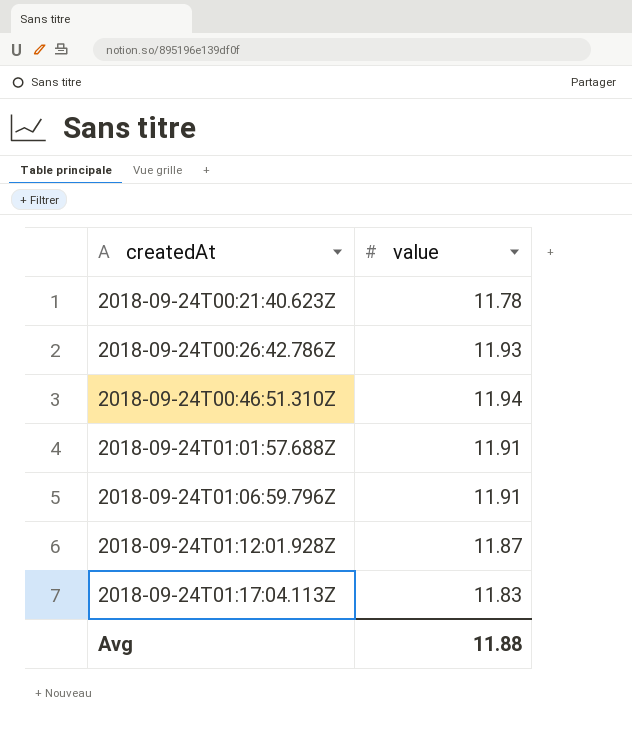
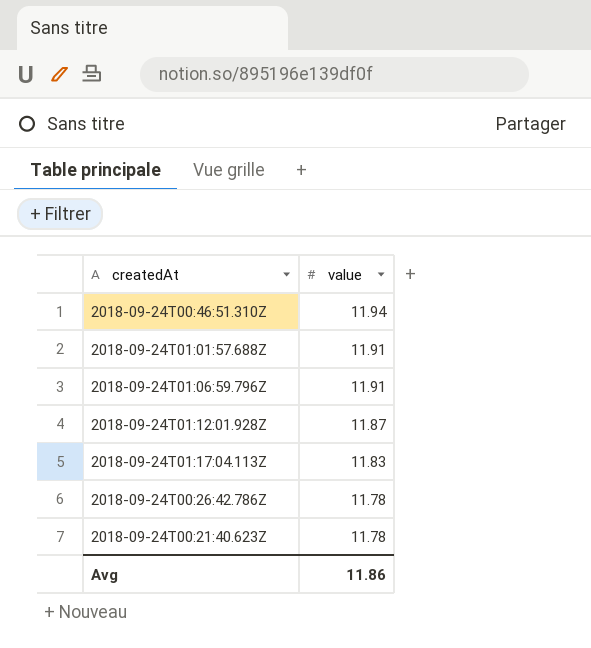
row order: createdAt ascending -> value descending
2018-09-24T00:26:42.786Z | value: 11.93 -> 11.78
Avg | value: 11.88 -> 11.86

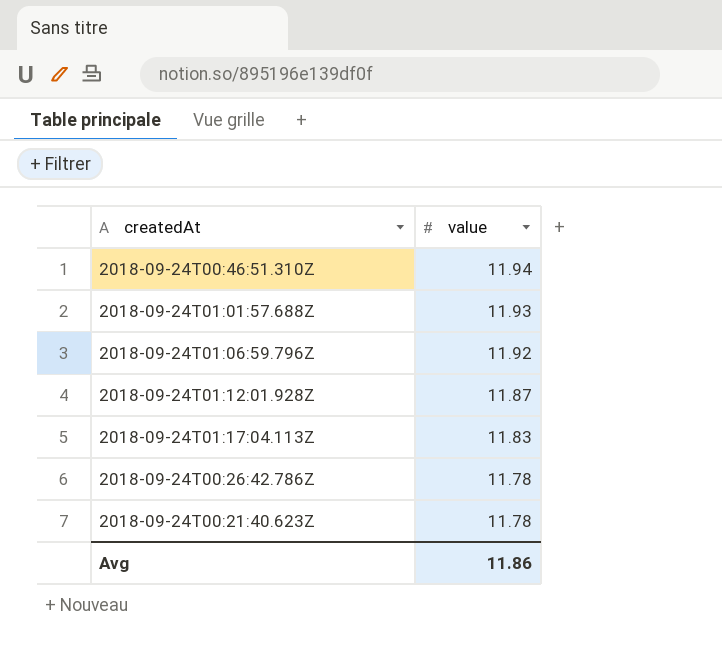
2018-09-24T01:01:57.688Z | value: 11.91 -> 11.93
2018-09-24T01:06:59.796Z | value: 11.91 -> 11.92

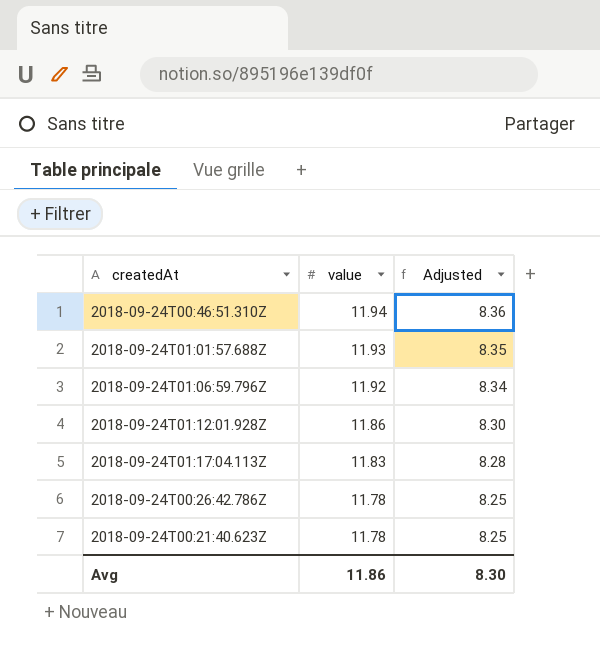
column Adjusted | formula: none -> [value] * 0.7
2018-09-24T01:12:01.928Z | value: 11.87 -> 11.86

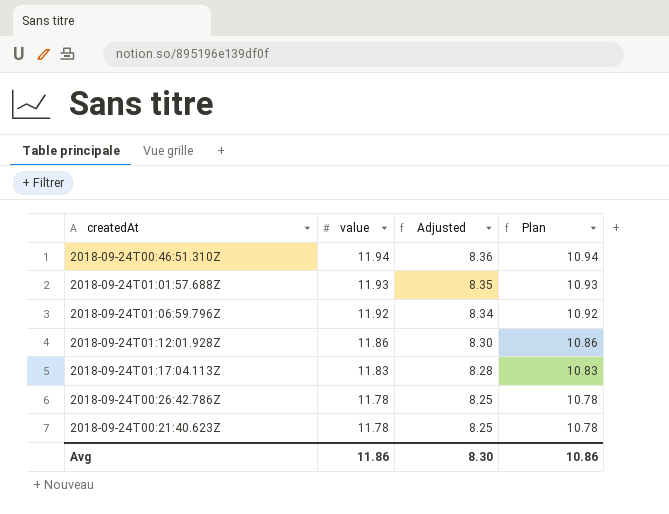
column Plan | formula: none -> [value] - 1

